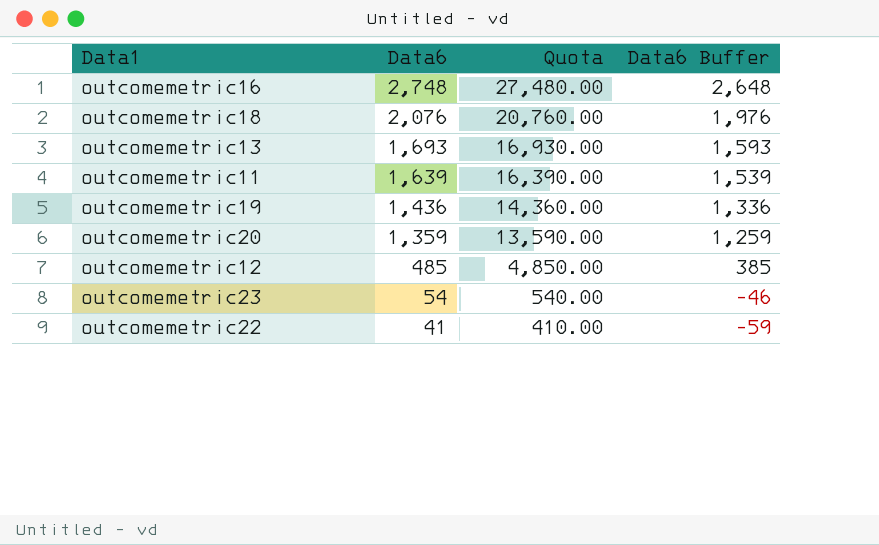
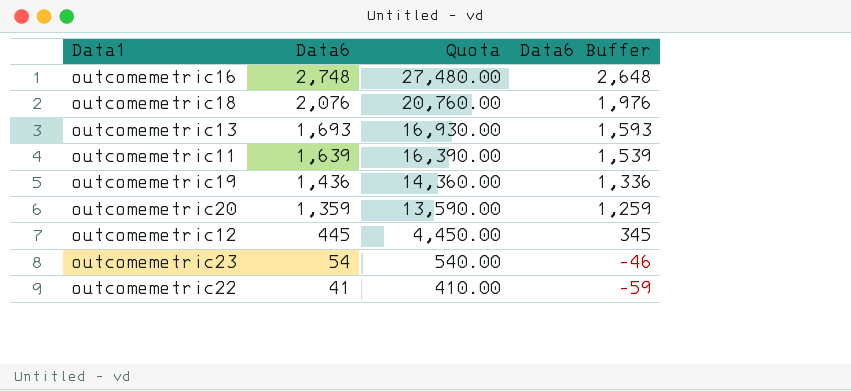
outcomemetric12 | Data6: 485 -> 445
outcomemetric12 | Quota: 4,850.00 -> 4,450.00
outcomemetric12 | Data6 Buffer: 385 -> 345

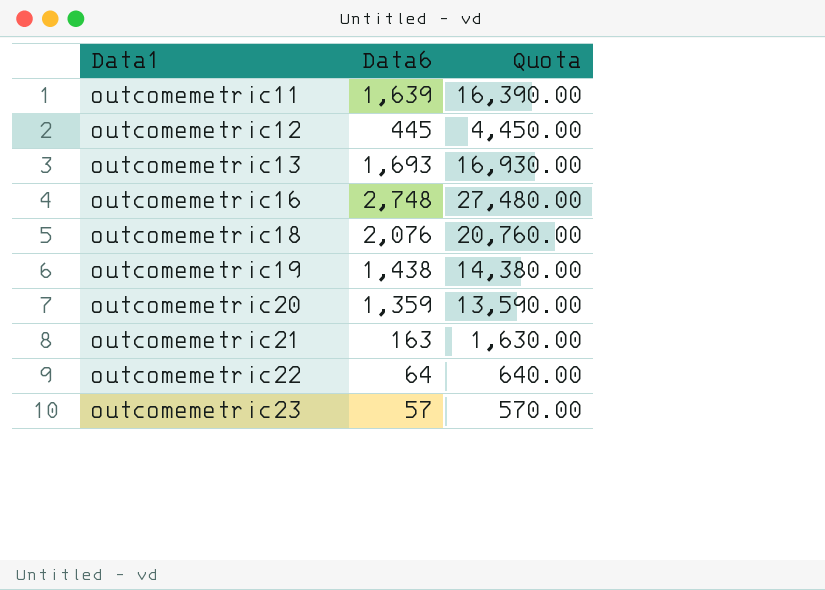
row order: Data6 descending -> Data1 ascending
column Data6 Buffer | formula: [Data6] - 100 -> none
outcomemetric19 | Data6: 1,436 -> 1,438
outcomemetric19 | Quota: 14,360.00 -> 14,380.00
row outcomemetric21: none -> 163 | 1,630.00
outcomemetric22 | Data6: 41 -> 64
outcomemetric22 | Quota: 410.00 -> 640.00
outcomemetric23 | Data6: 54 -> 57
outcomemetric23 | Quota: 540.00 -> 570.00

